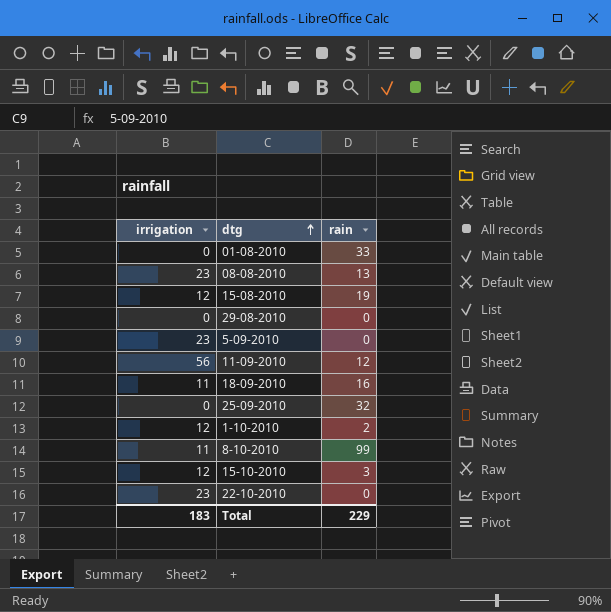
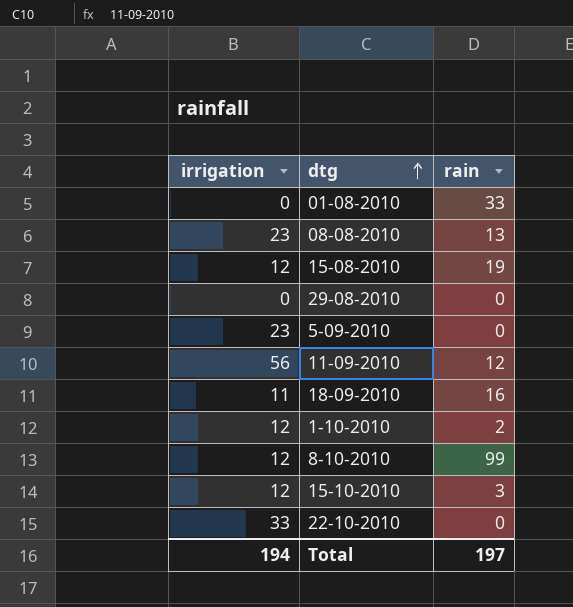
row 25-09-2010: 0 | 32 -> none
8-10-2010 | irrigation: 11 -> 12
22-10-2010 | irrigation: 23 -> 33
Total | irrigation: 183 -> 194
Total | rain: 229 -> 197

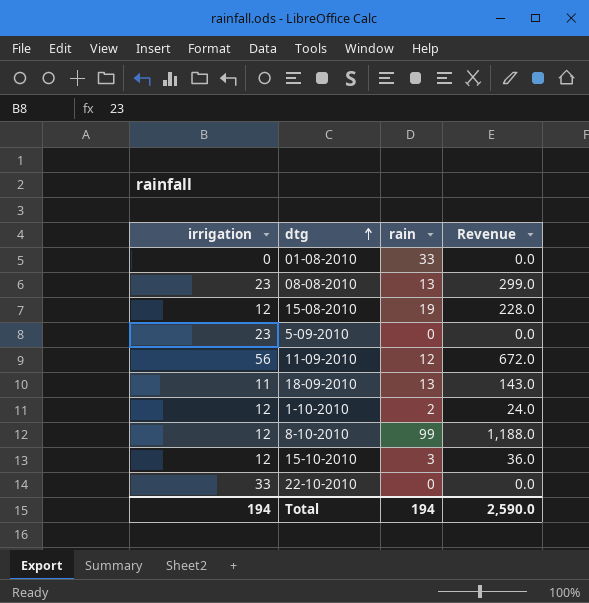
column Revenue | formula: none -> [irrigation] * [rain]
row 29-08-2010: 0 | 0 -> none
18-09-2010 | rain: 16 -> 13
Total | rain: 197 -> 194

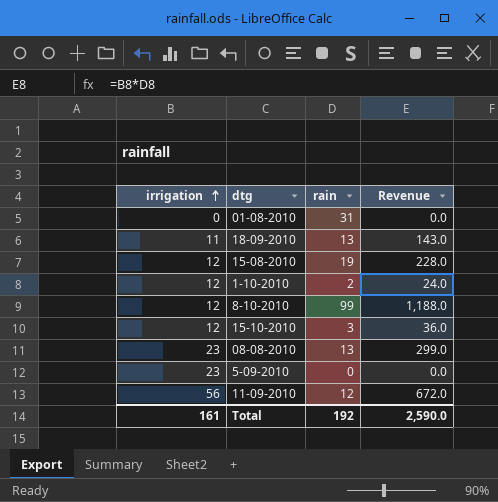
row order: dtg ascending -> irrigation ascending
row 22-10-2010: 33 | 0 | 0.0 -> none
01-08-2010 | rain: 33 -> 31
Total | irrigation: 194 -> 161
Total | rain: 194 -> 192

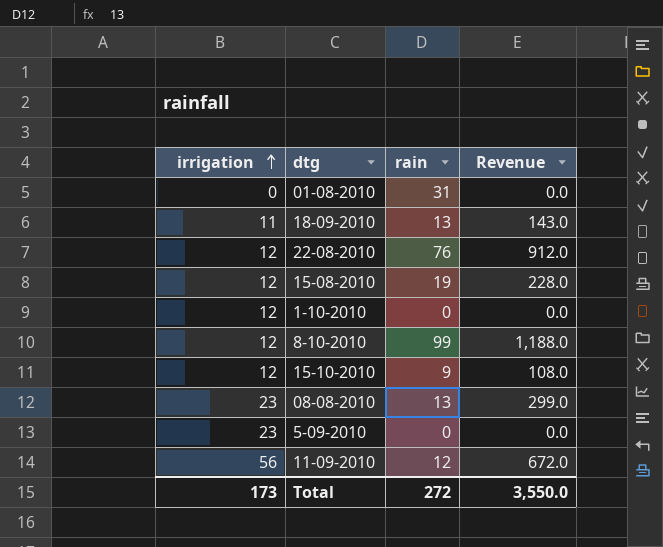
row 22-08-2010: none -> 12 | 76 | 912.0
1-10-2010 | rain: 2 -> 0
1-10-2010 | Revenue: 24.0 -> 0.0
15-10-2010 | rain: 3 -> 9
15-10-2010 | Revenue: 36.0 -> 108.0
Total | irrigation: 161 -> 173
Total | rain: 192 -> 272
Total | Revenue: 2,590.0 -> 3,550.0

